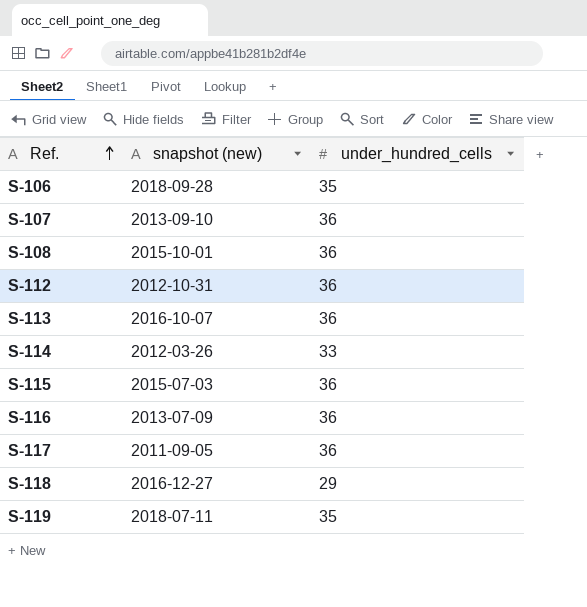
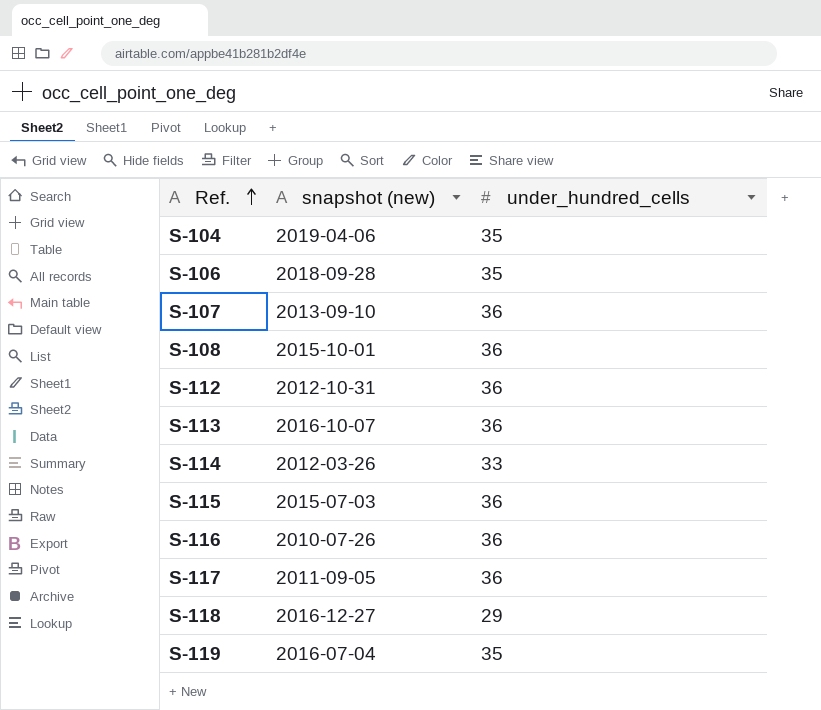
row S-104: none -> 2019-04-06 | 35
S-116 | snapshot (new): 2013-07-09 -> 2010-07-26
S-119 | snapshot (new): 2018-07-11 -> 2016-07-04

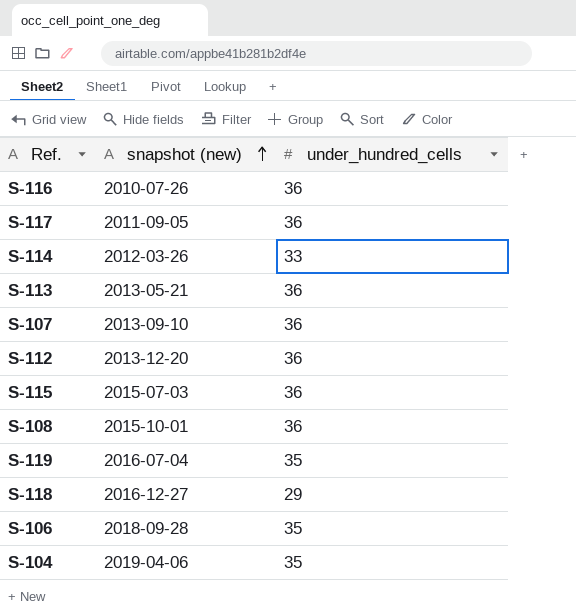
row order: Ref. ascending -> snapshot (new) ascending
S-113 | snapshot (new): 2016-10-07 -> 2013-05-21
S-112 | snapshot (new): 2012-10-31 -> 2013-12-20

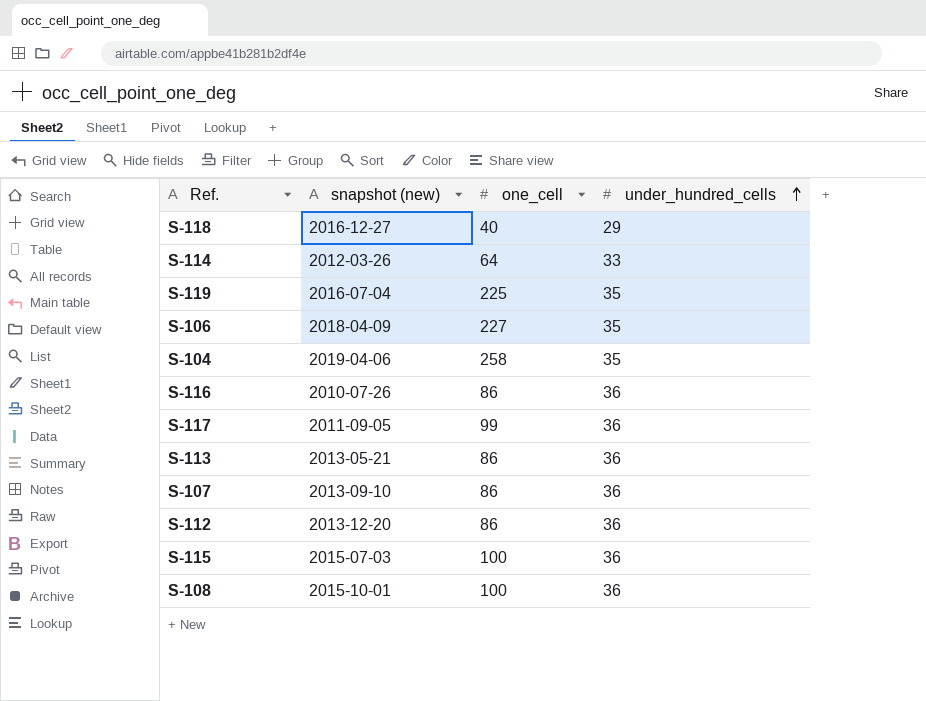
row order: snapshot (new) ascending -> under_hundred_cells ascending
column one_cell | position: none -> 3
S-106 | snapshot (new): 2018-09-28 -> 2018-04-09

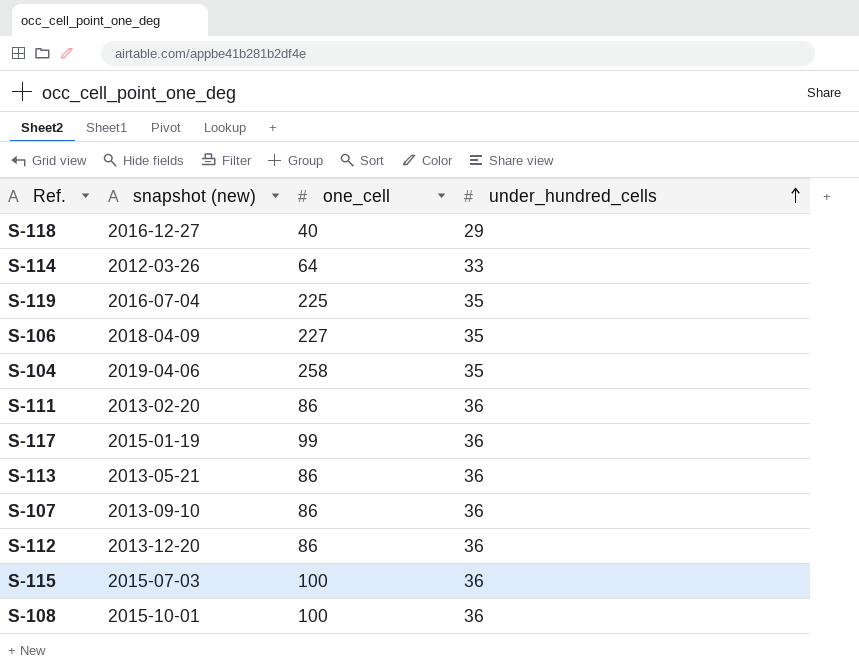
row S-116: 2010-07-26 | 86 | 36 -> none
row S-111: none -> 2013-02-20 | 86 | 36
S-117 | snapshot (new): 2011-09-05 -> 2015-01-19

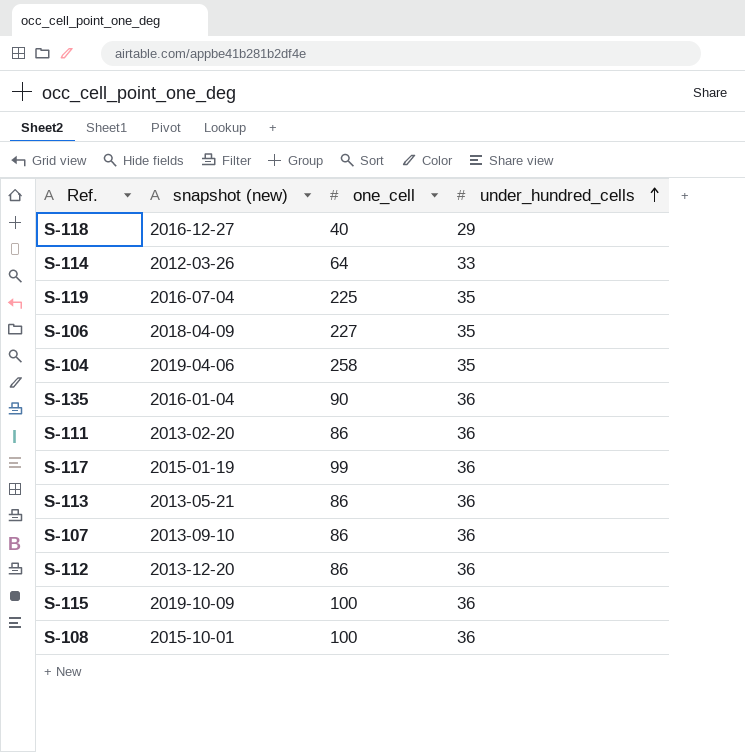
row S-135: none -> 2016-01-04 | 90 | 36
S-115 | snapshot (new): 2015-07-03 -> 2019-10-09

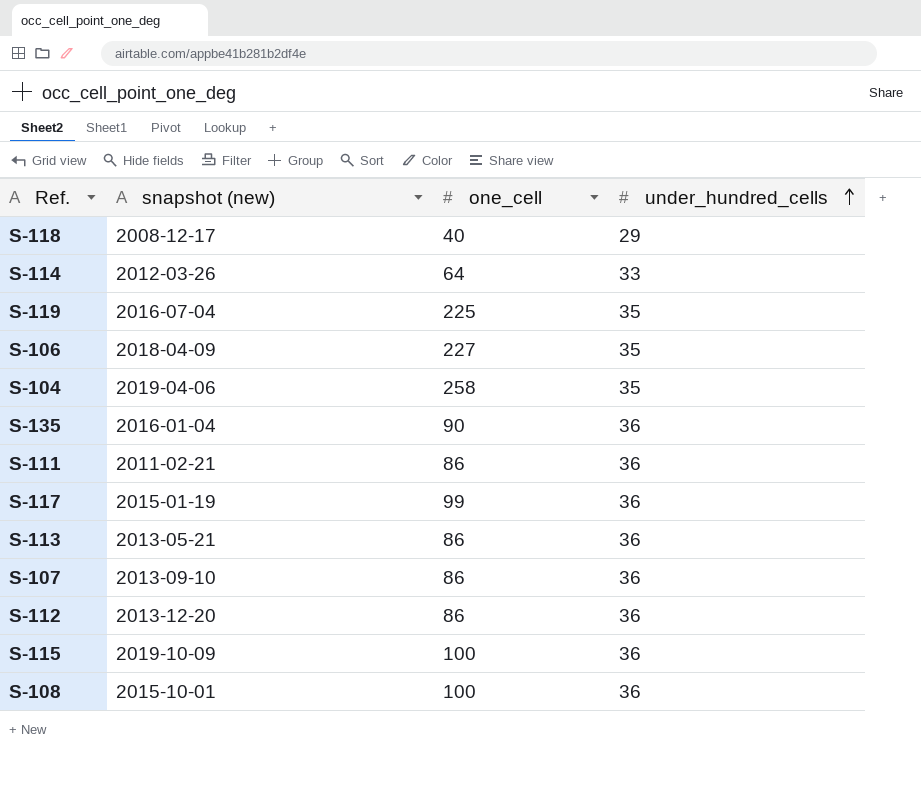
S-118 | snapshot (new): 2016-12-27 -> 2008-12-17
S-111 | snapshot (new): 2013-02-20 -> 2011-02-21

